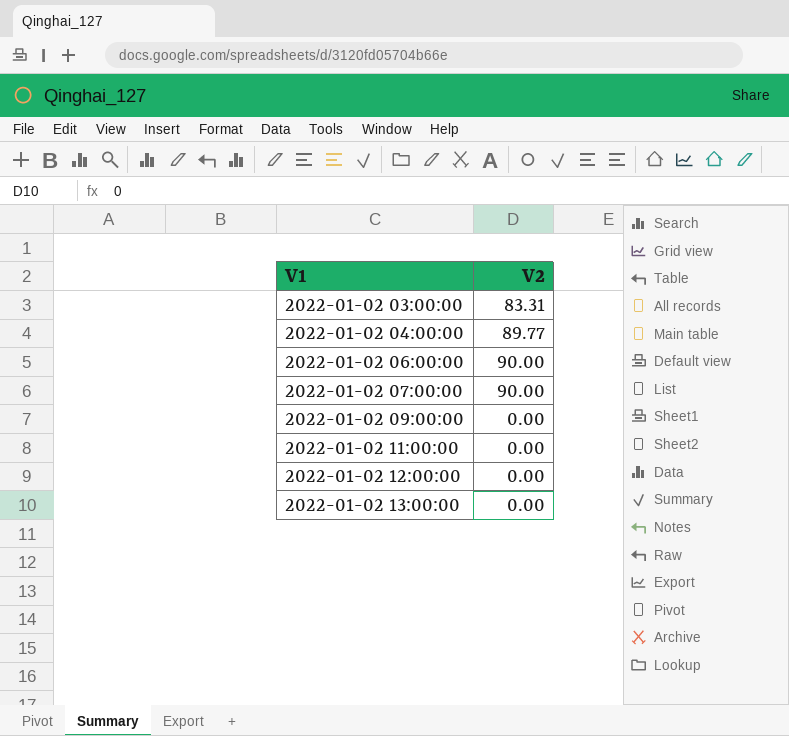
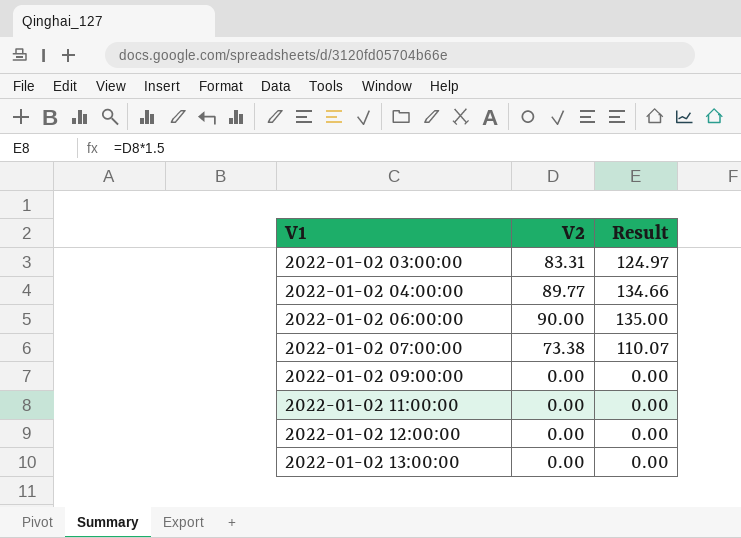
column Result | formula: none -> [V2] * 1.5
2022-01-02 07:00:00 | V2: 90.00 -> 73.38

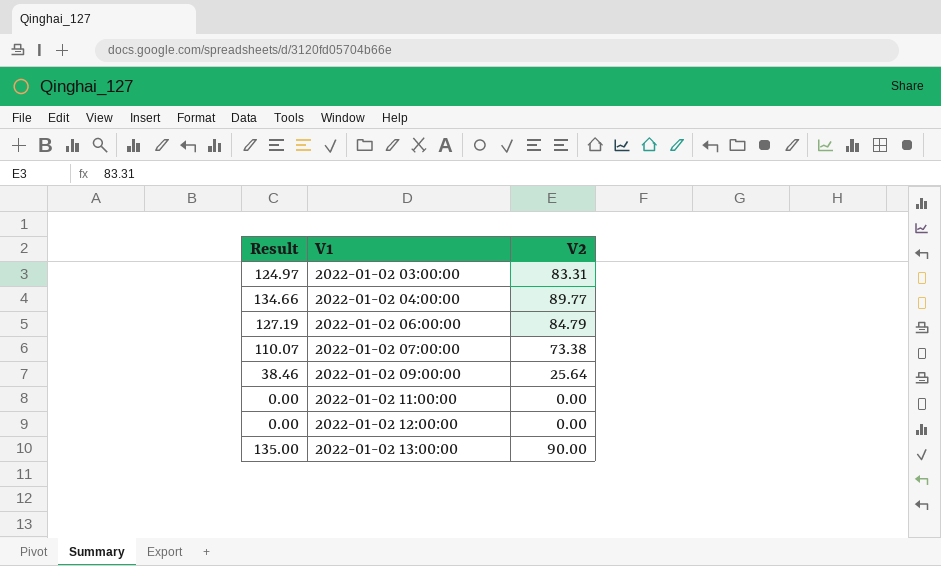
column Result | position: 3 -> 1
2022-01-02 06:00:00 | Result: 135.00 -> 127.19
2022-01-02 06:00:00 | V2: 90.00 -> 84.79
2022-01-02 09:00:00 | Result: 0.00 -> 38.46
2022-01-02 09:00:00 | V2: 0.00 -> 25.64
2022-01-02 13:00:00 | Result: 0.00 -> 135.00
2022-01-02 13:00:00 | V2: 0.00 -> 90.00

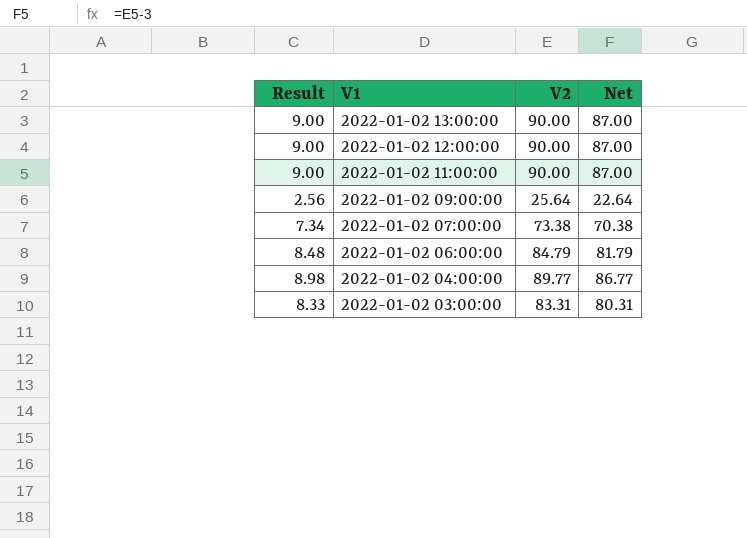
row order: V1 ascending -> V1 descending
column Result | formula: [V2] * 1.5 -> [V2] * 0.1
column Net | formula: none -> [V2] - 3
2022-01-02 12:00:00 | V2: 0.00 -> 90.00
2022-01-02 11:00:00 | V2: 0.00 -> 90.00

